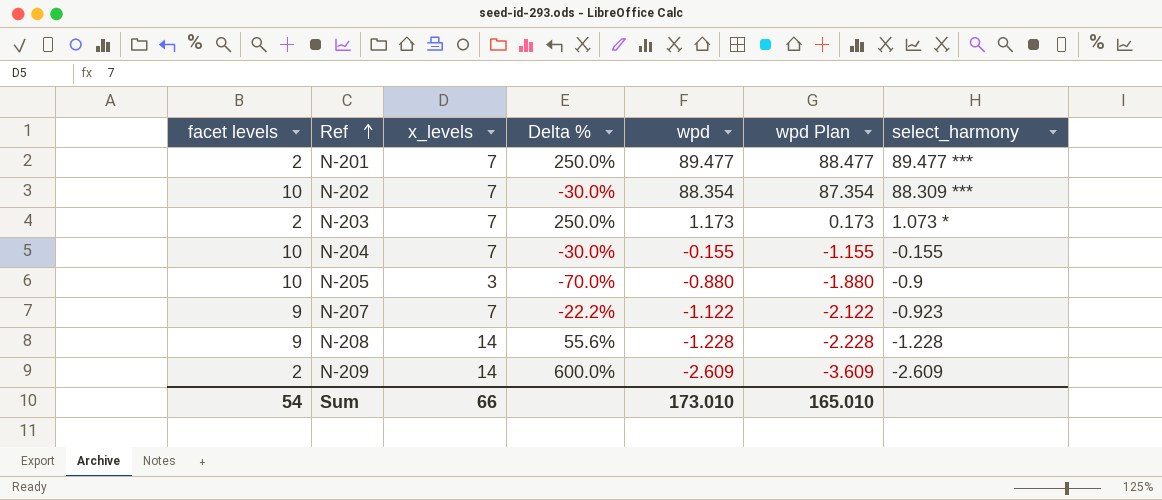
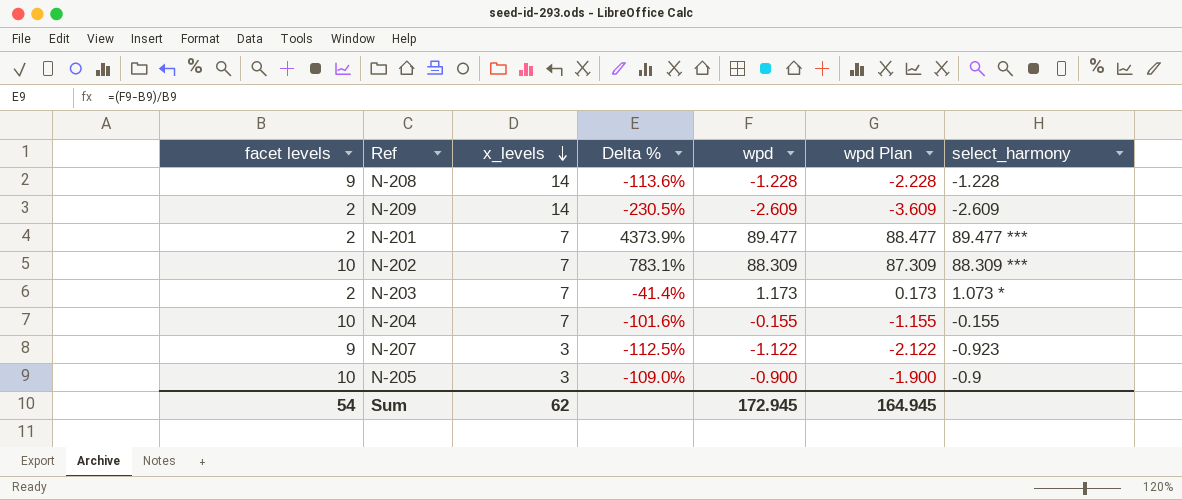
row order: Ref ascending -> x_levels descending
column Delta % | formula: ([x_levels] - [facet levels]) / [facet levels] -> ([wpd] - [facet levels]) / [facet levels]
N-202 | wpd: 88.354 -> 88.309
N-202 | wpd Plan: 87.354 -> 87.309
N-207 | x_levels: 7 -> 3
N-205 | wpd: -0.880 -> -0.900
N-205 | wpd Plan: -1.880 -> -1.900
Sum | x_levels: 66 -> 62
Sum | wpd: 173.010 -> 172.945
Sum | wpd Plan: 165.010 -> 164.945

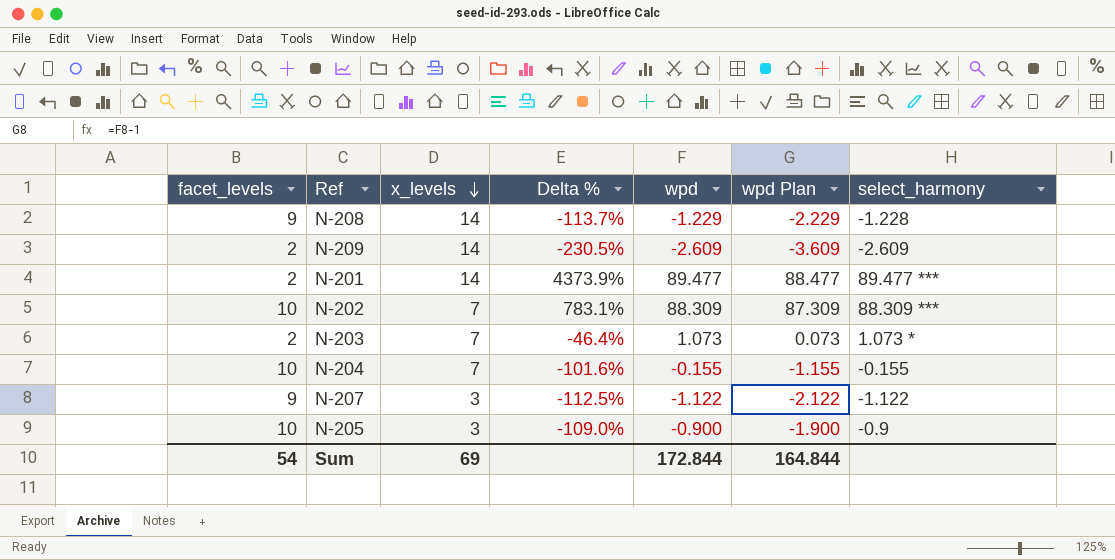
column name: facet levels -> facet_levels
N-208 | Delta %: -113.6% -> -113.7%
N-208 | wpd: -1.228 -> -1.229
N-208 | wpd Plan: -2.228 -> -2.229
N-201 | x_levels: 7 -> 14
N-203 | Delta %: -41.4% -> -46.4%
N-203 | wpd: 1.173 -> 1.073
N-203 | wpd Plan: 0.173 -> 0.073
N-207 | select_harmony: -0.923 -> -1.122
Sum | x_levels: 62 -> 69
Sum | wpd: 172.945 -> 172.844
Sum | wpd Plan: 164.945 -> 164.844

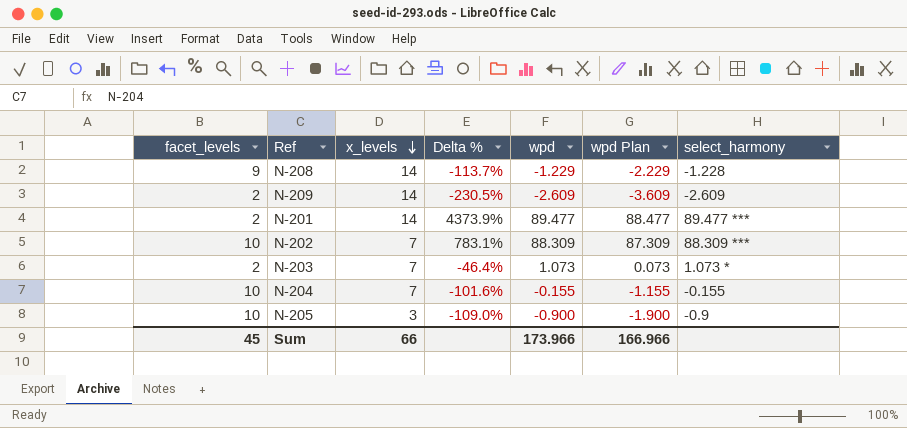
row N-207: 9 | 3 | -112.5% | -1.122 | -2.122 | -1.122 -> none
Sum | facet_levels: 54 -> 45
Sum | x_levels: 69 -> 66
Sum | wpd: 172.844 -> 173.966
Sum | wpd Plan: 164.844 -> 166.966

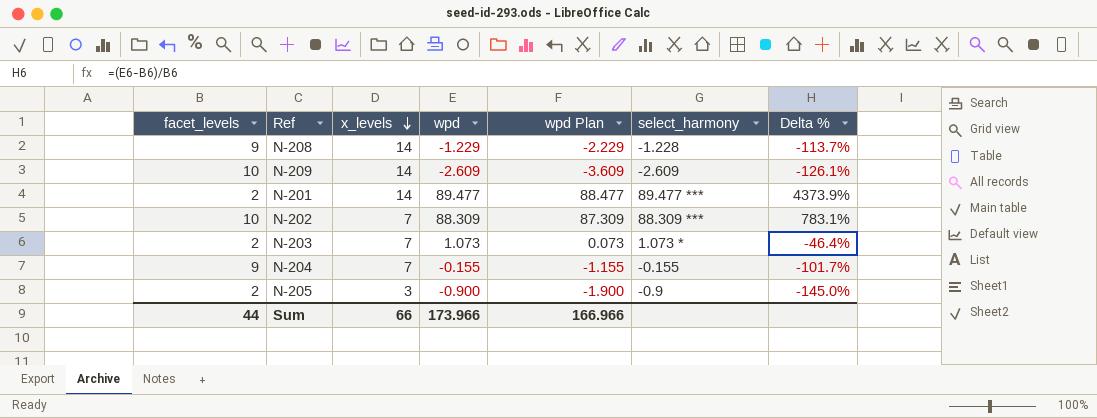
column Delta % | position: 4 -> 7
N-209 | facet_levels: 2 -> 10
N-209 | Delta %: -230.5% -> -126.1%
N-204 | facet_levels: 10 -> 9
N-204 | Delta %: -101.6% -> -101.7%
N-205 | facet_levels: 10 -> 2
N-205 | Delta %: -109.0% -> -145.0%
Sum | facet_levels: 45 -> 44

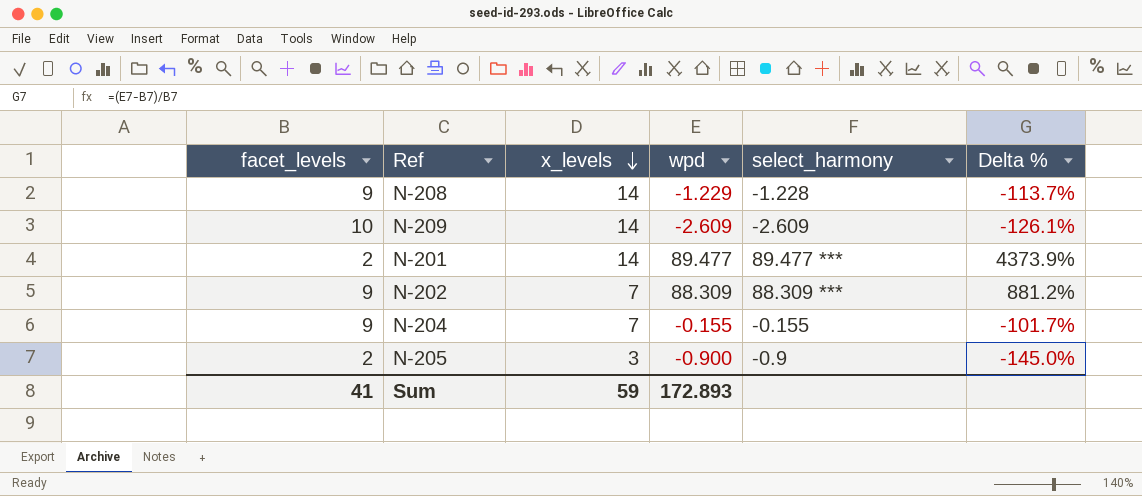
column wpd Plan | formula: [wpd] - 1 -> none
row N-203: 2 | 7 | 1.073 | 0.073 | 1.073 * | -46.4% -> none
N-202 | facet_levels: 10 -> 9
N-202 | Delta %: 783.1% -> 881.2%
Sum | facet_levels: 44 -> 41
Sum | x_levels: 66 -> 59
Sum | wpd: 173.966 -> 172.893

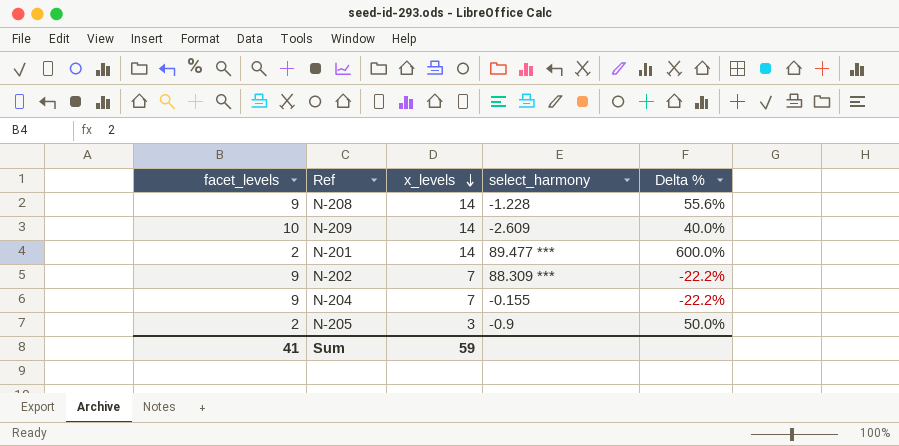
column wpd | position: 4 -> none
column Delta % | formula: ([wpd] - [facet_levels]) / [facet_levels] -> ([x_levels] - [facet_levels]) / [facet_levels]

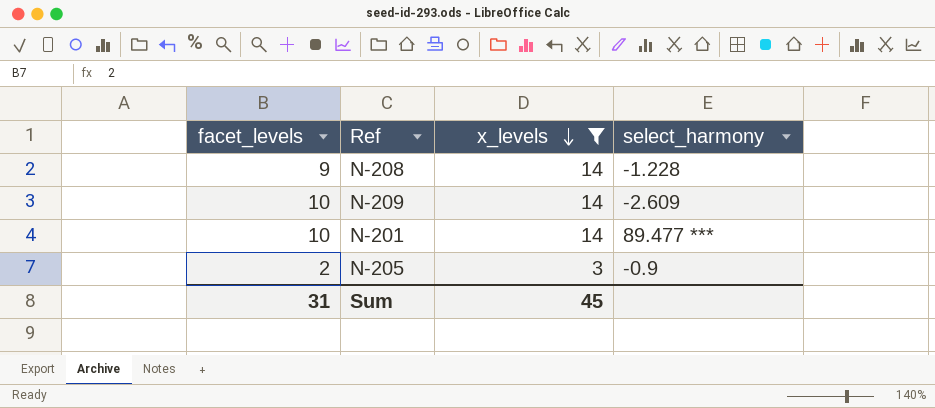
filter: none -> x_levels != 7
column Delta % | formula: ([x_levels] - [facet_levels]) / [facet_levels] -> none
N-201 | facet_levels: 2 -> 10
Sum | facet_levels: 41 -> 31
Sum | x_levels: 59 -> 45

